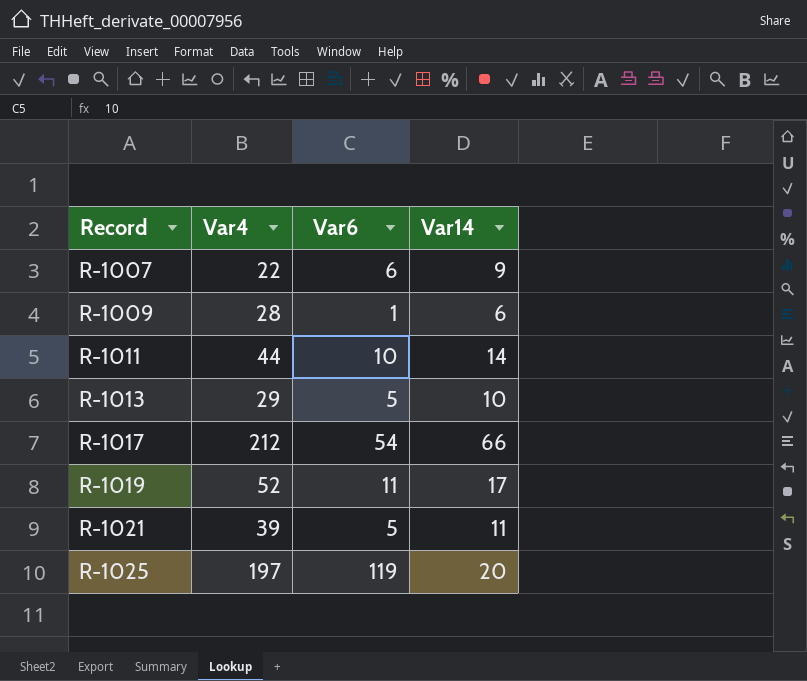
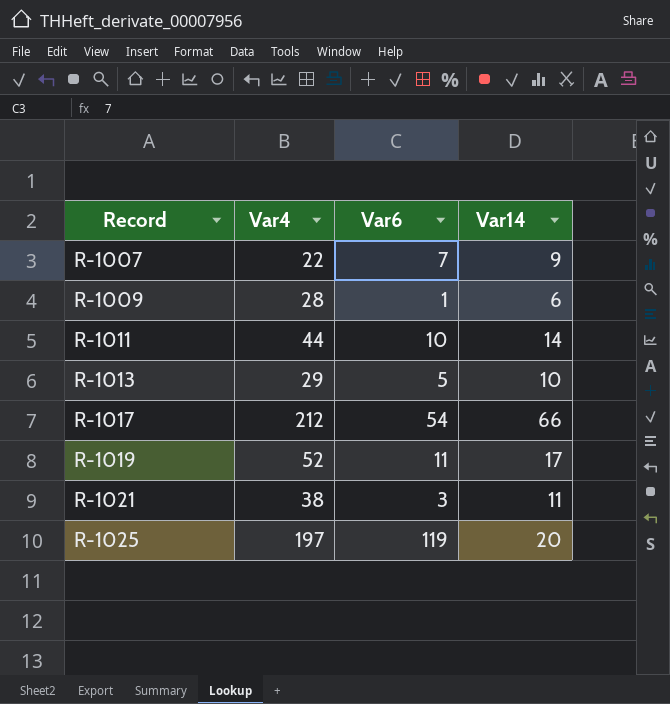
R-1007 | Var6: 6 -> 7
R-1021 | Var4: 39 -> 38
R-1021 | Var6: 5 -> 3

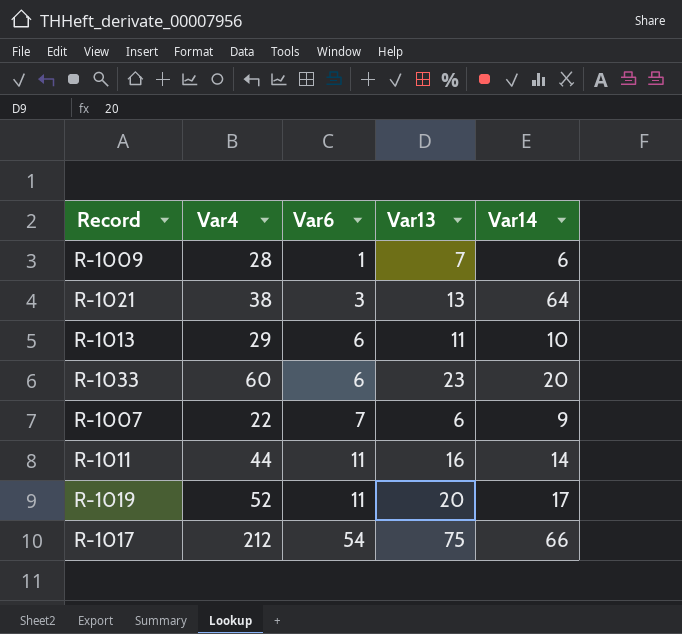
row order: Record ascending -> Var6 ascending
column Var13 | position: none -> 4
row R-1025: 197 | 119 | 20 -> none
R-1021 | Var14: 11 -> 64
R-1013 | Var6: 5 -> 6
row R-1033: none -> 60 | 6 | 23 | 20
R-1011 | Var6: 10 -> 11

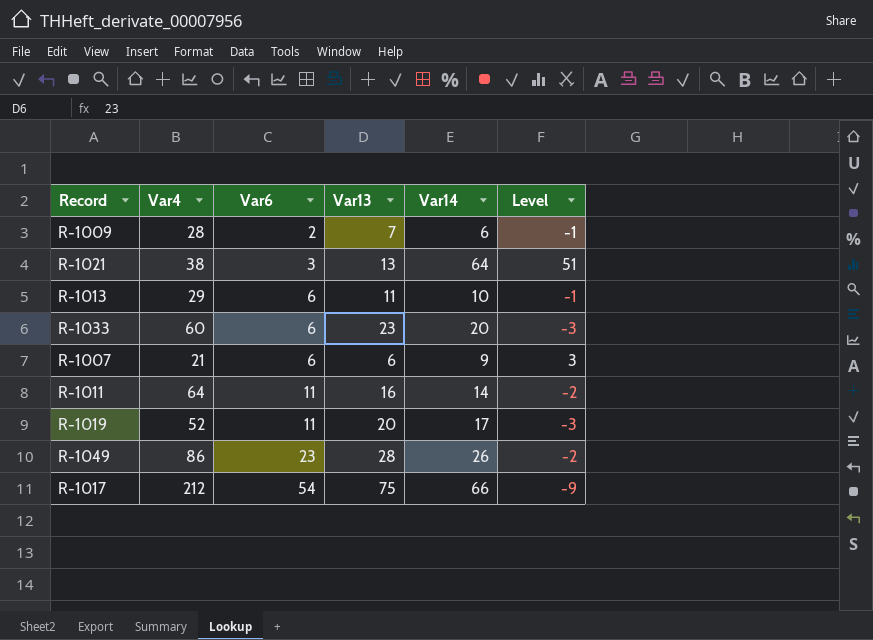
column Level | formula: none -> [Var14] - [Var13]
R-1009 | Var6: 1 -> 2
R-1007 | Var4: 22 -> 21
R-1007 | Var6: 7 -> 6
R-1011 | Var4: 44 -> 64
row R-1049: none -> 86 | 23 | 28 | 26 | -2

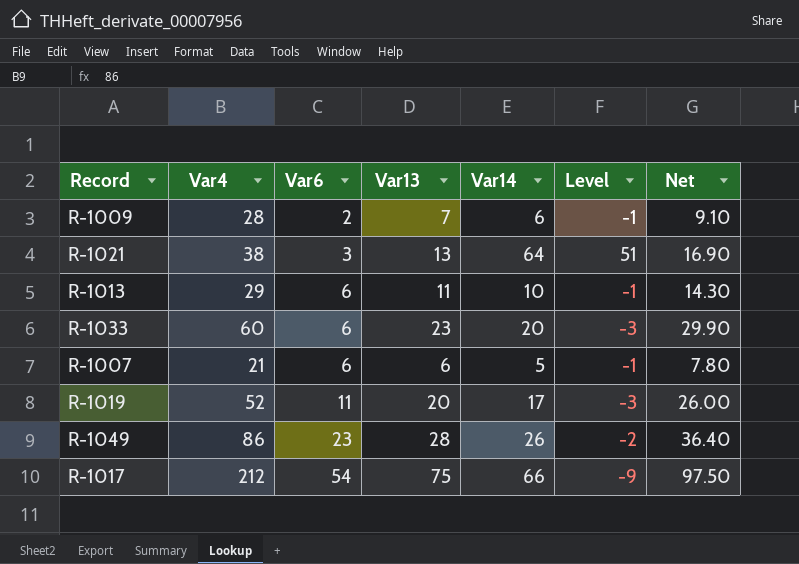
column Net | formula: none -> [Var13] * 1.3
row R-1011: 64 | 11 | 16 | 14 | -2 -> none
R-1007 | Var14: 9 -> 5
R-1007 | Level: 3 -> -1

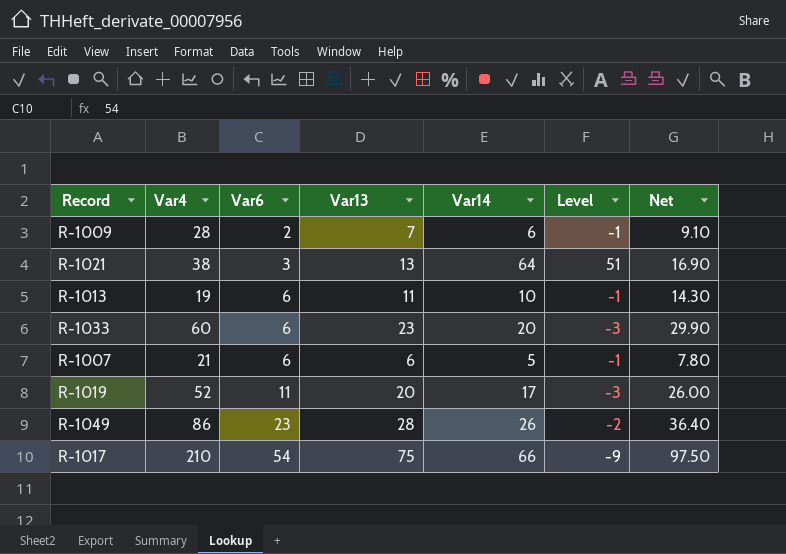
R-1013 | Var4: 29 -> 19
R-1017 | Var4: 212 -> 210

